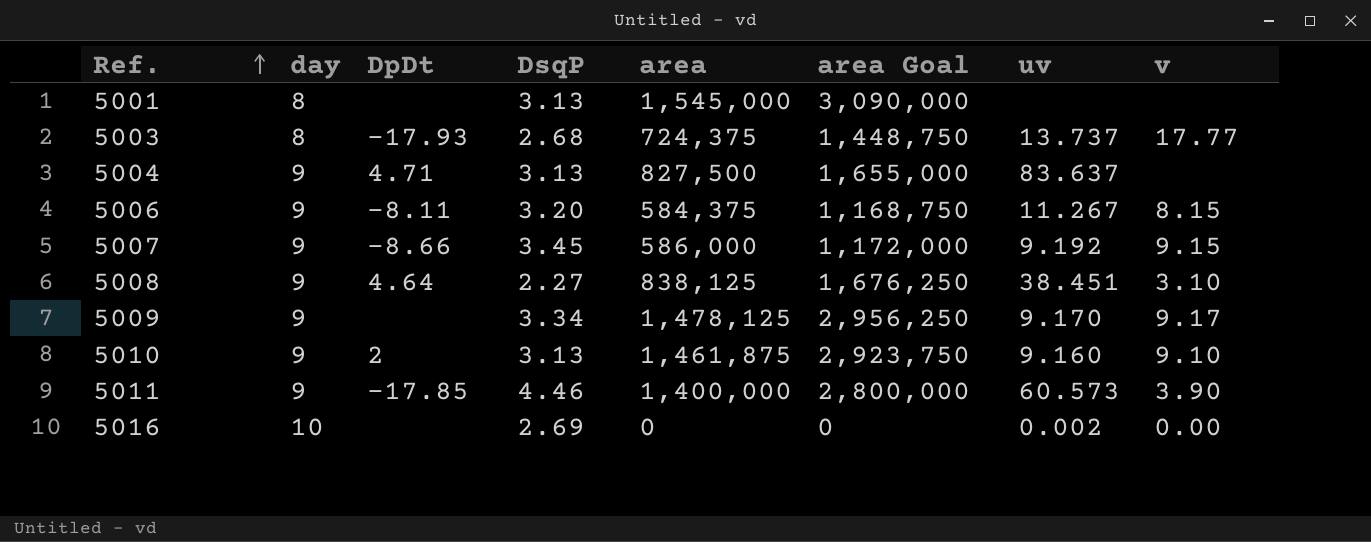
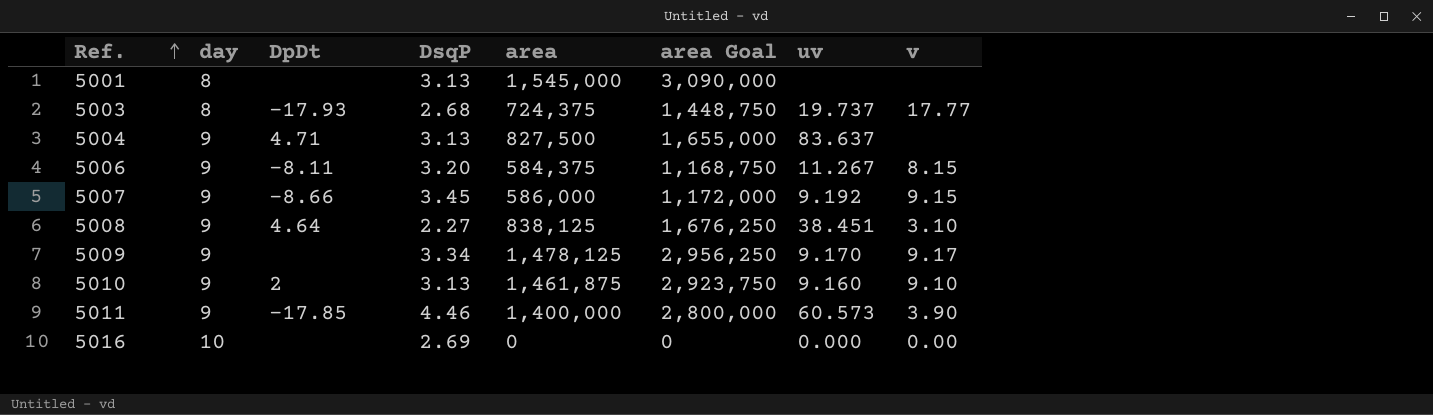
5003 | uv: 13.737 -> 19.737
5016 | uv: 0.002 -> 0.000

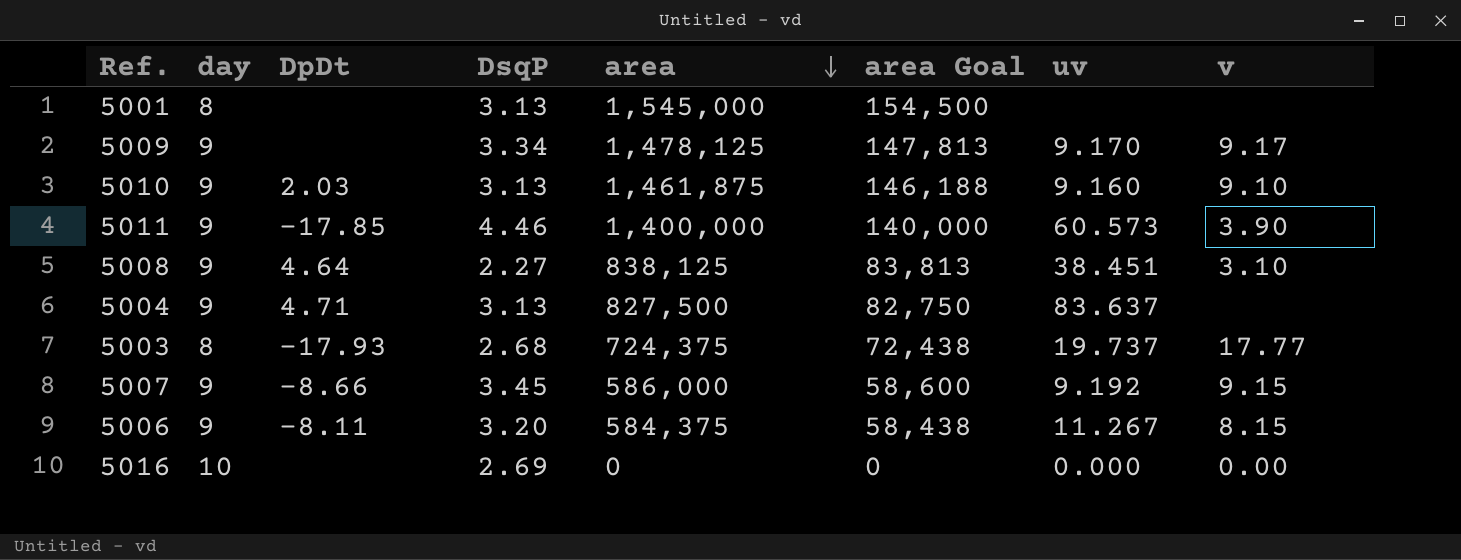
row order: Ref. ascending -> area descending
column area Goal | formula: [area] * 2 -> [area] * 0.1
5010 | DpDt: 2 -> 2.03

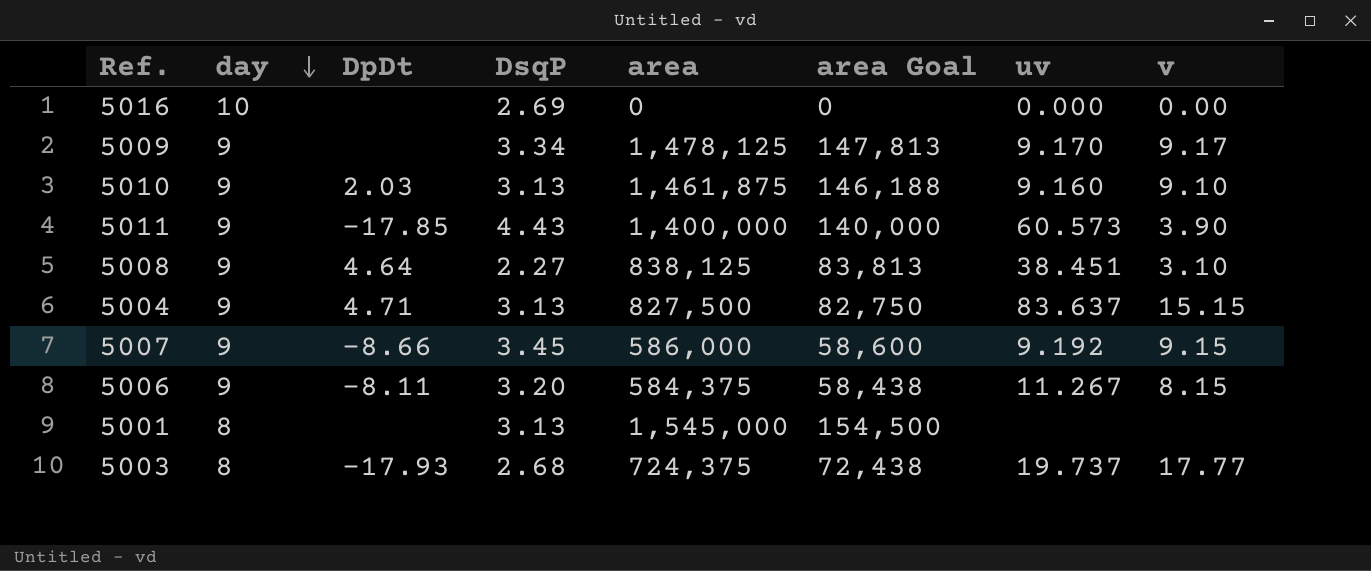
row order: area descending -> day descending
5011 | DsqP: 4.46 -> 4.43
5004 | v: none -> 15.15

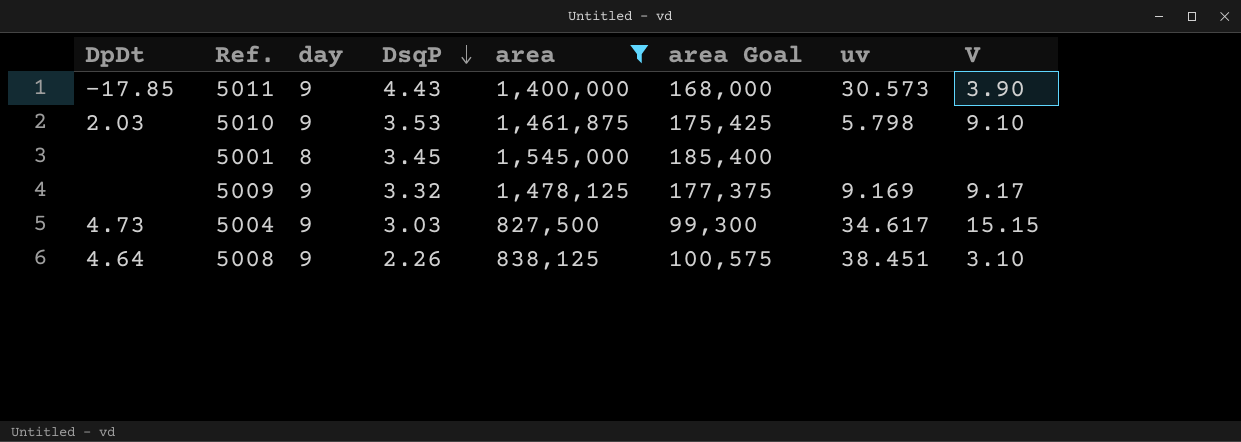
filter: none -> area >= 827,500
row order: day descending -> DsqP descending
column DpDt | position: 3 -> 1
column area Goal | formula: [area] * 0.1 -> [area] * 0.12
column name: v -> V
5011 | uv: 60.573 -> 30.573
5010 | DsqP: 3.13 -> 3.53
5010 | uv: 9.160 -> 5.798
5001 | DsqP: 3.13 -> 3.45
5009 | DsqP: 3.34 -> 3.32
5009 | uv: 9.170 -> 9.169
5004 | DpDt: 4.71 -> 4.73
5004 | DsqP: 3.13 -> 3.03
5004 | uv: 83.637 -> 34.617
5008 | DsqP: 2.27 -> 2.26

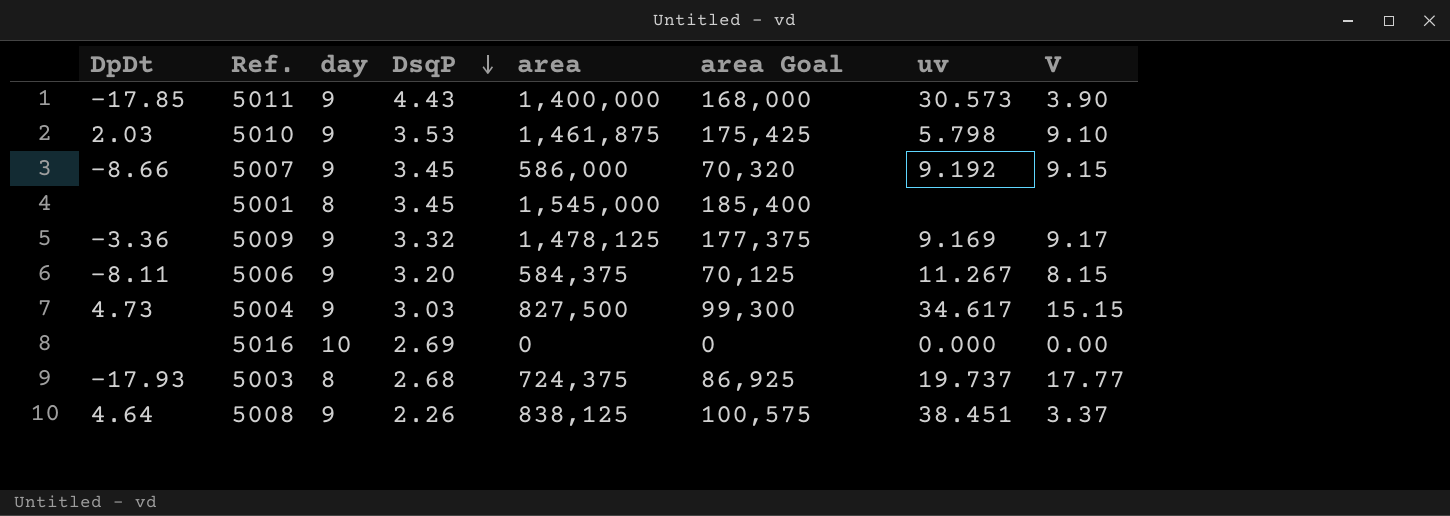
filter: area >= 827,500 -> none
5009 | DpDt: none -> -3.36
5008 | V: 3.10 -> 3.37

